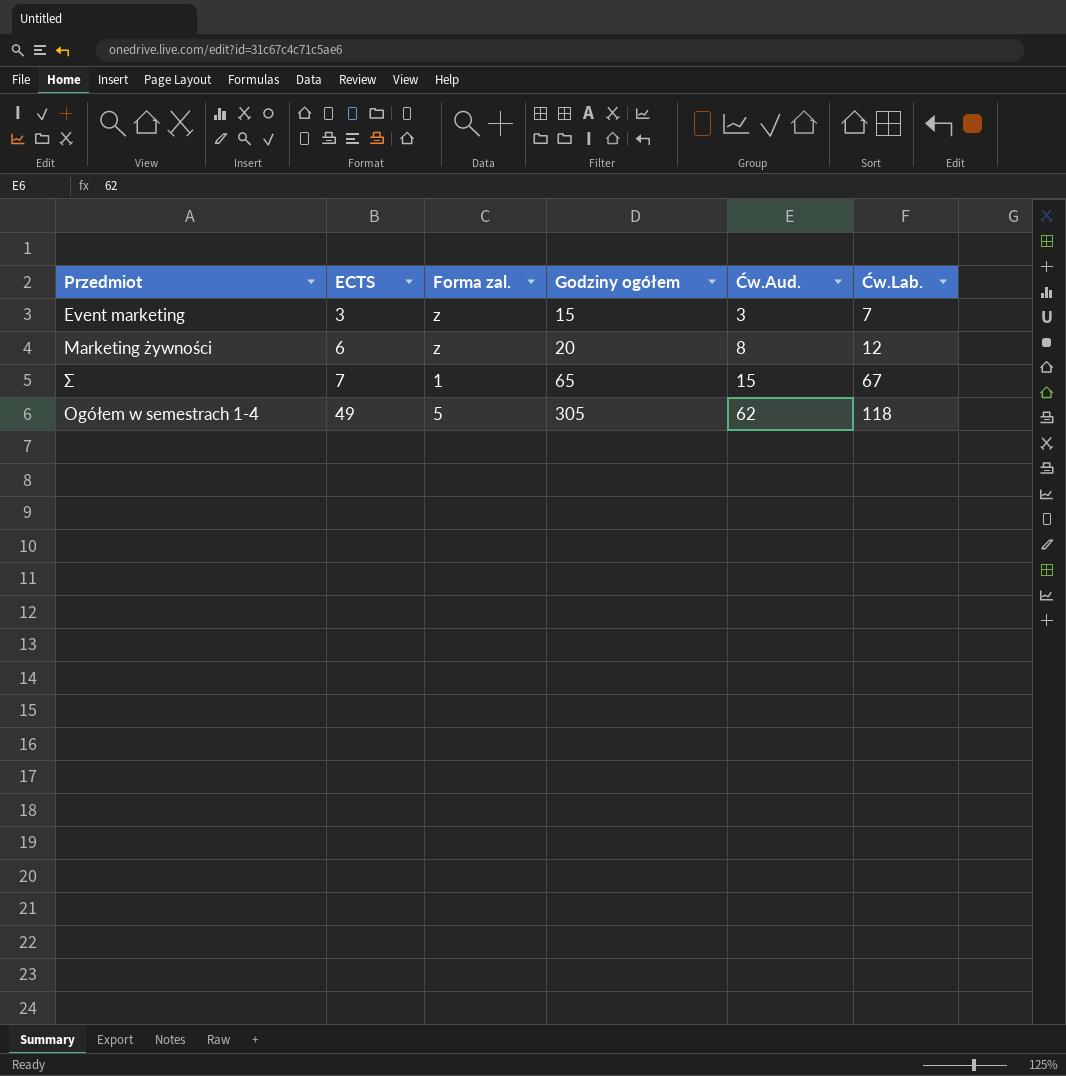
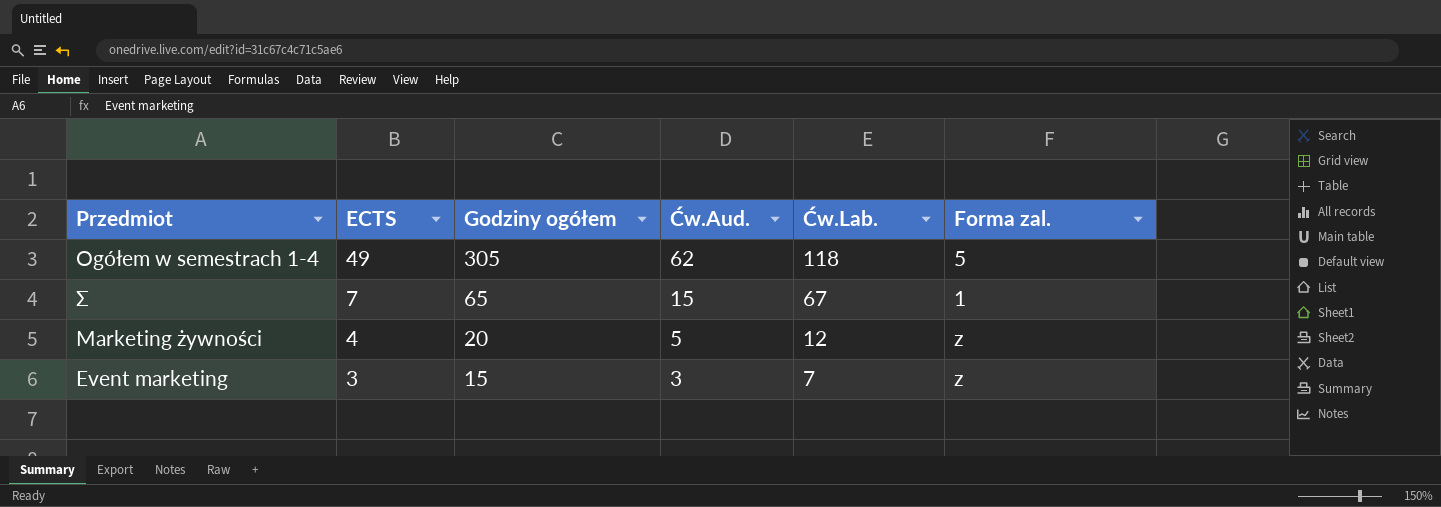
row order: ECTS ascending -> ECTS descending
column Forma zal. | position: 3 -> 6
Marketing żywności | ECTS: 6 -> 4
Marketing żywności | Ćw.Aud.: 8 -> 5

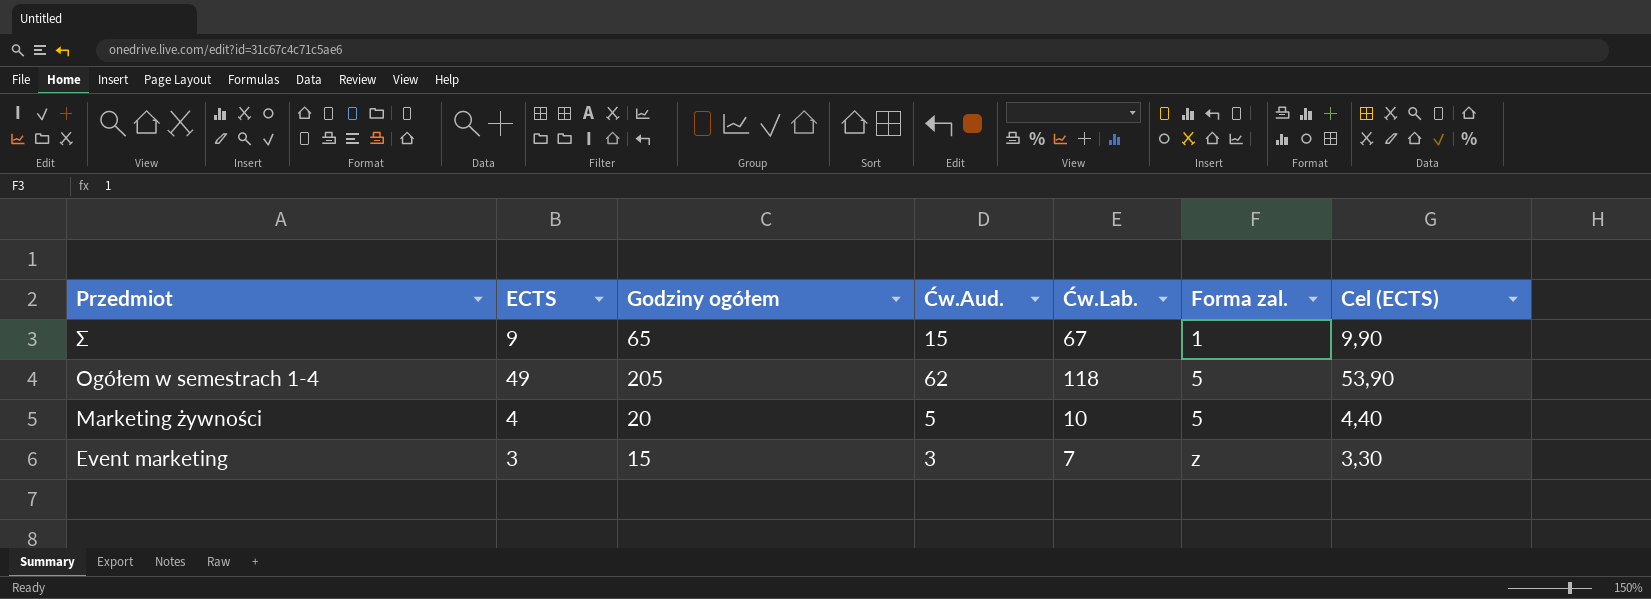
row order: ECTS descending -> Przedmiot descending
column Cel (ECTS) | formula: none -> [ECTS] * 1,1
Σ | ECTS: 7 -> 9
Ogółem w semestrach 1-4 | Godziny ogółem: 305 -> 205
Marketing żywności | Ćw.Lab.: 12 -> 10
Marketing żywności | Forma zal.: z -> 5

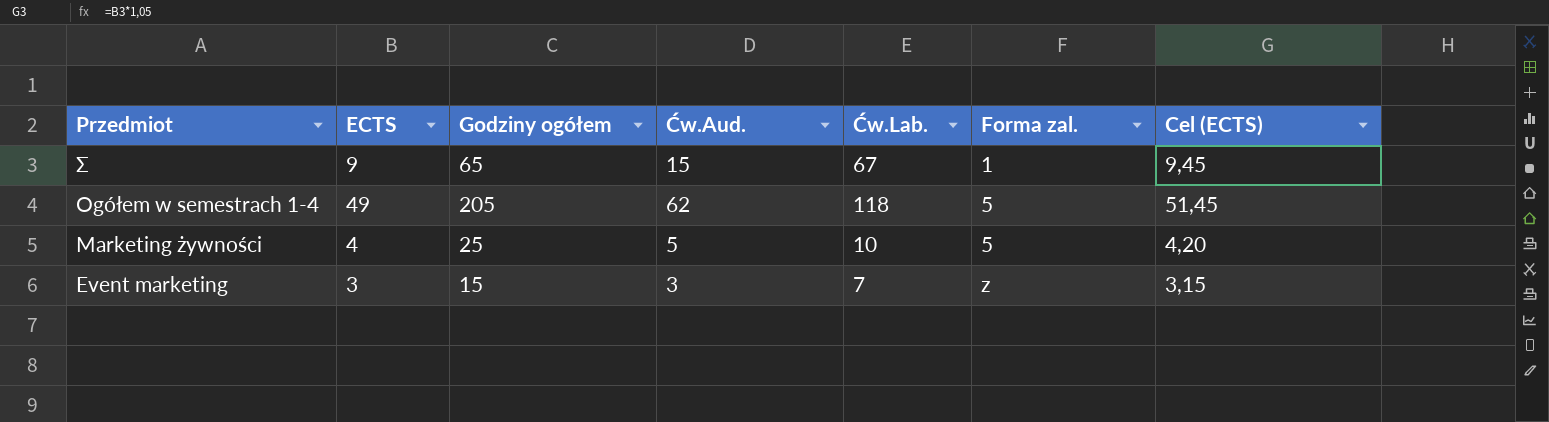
column Cel (ECTS) | formula: [ECTS] * 1,1 -> [ECTS] * 1,05
Marketing żywności | Godziny ogółem: 20 -> 25

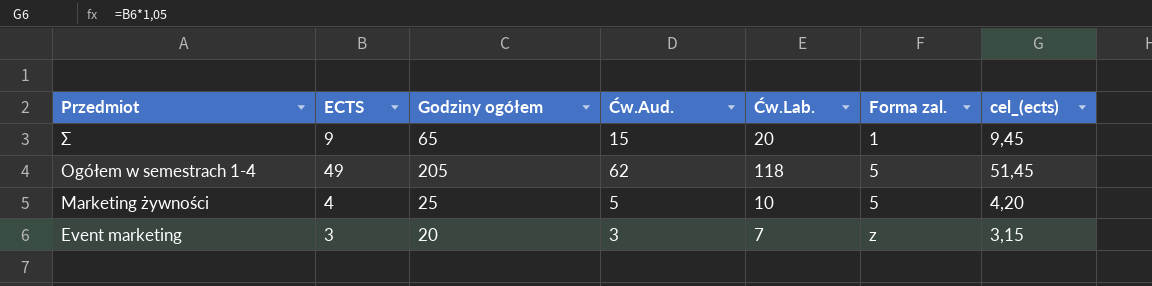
column name: Cel (ECTS) -> cel_(ects)
Σ | Ćw.Lab.: 67 -> 20
Event marketing | Godziny ogółem: 15 -> 20

